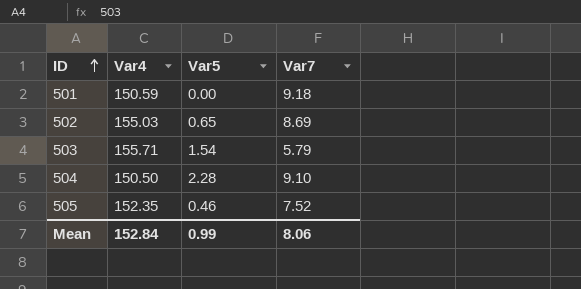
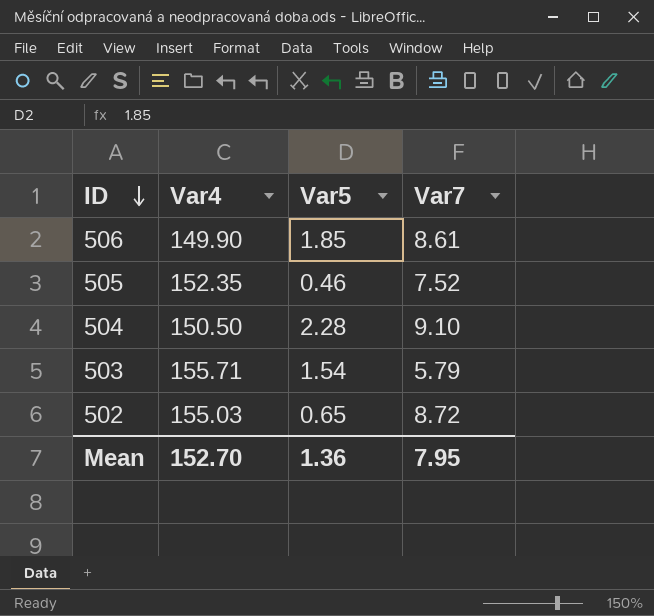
row order: ID ascending -> ID descending
row 501: 150.59 | 0.00 | 9.18 -> none
row 506: none -> 149.90 | 1.85 | 8.61
502 | Var7: 8.69 -> 8.72
Mean | Var4: 152.84 -> 152.70
Mean | Var5: 0.99 -> 1.36
Mean | Var7: 8.06 -> 7.95

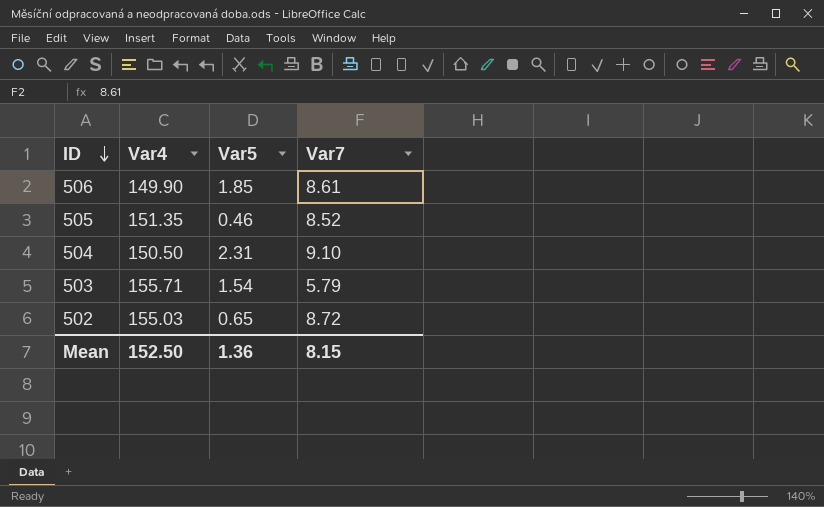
505 | Var4: 152.35 -> 151.35
505 | Var7: 7.52 -> 8.52
504 | Var5: 2.28 -> 2.31
Mean | Var4: 152.70 -> 152.50
Mean | Var7: 7.95 -> 8.15

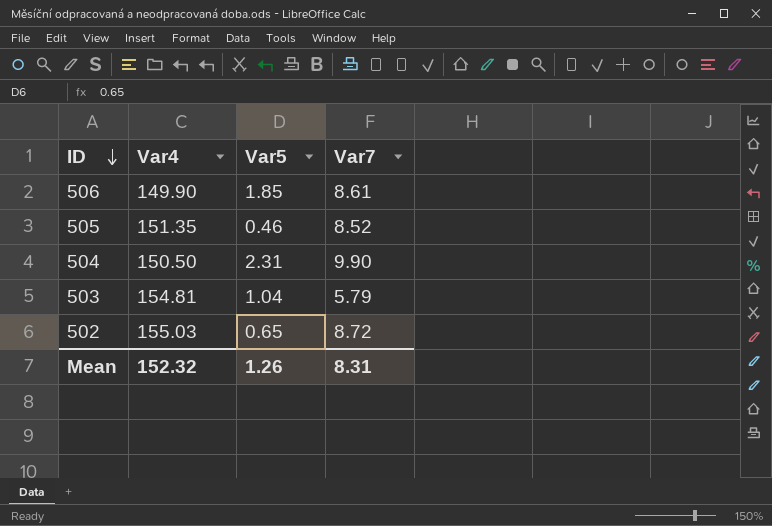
504 | Var7: 9.10 -> 9.90
503 | Var4: 155.71 -> 154.81
503 | Var5: 1.54 -> 1.04
Mean | Var4: 152.50 -> 152.32
Mean | Var5: 1.36 -> 1.26
Mean | Var7: 8.15 -> 8.31

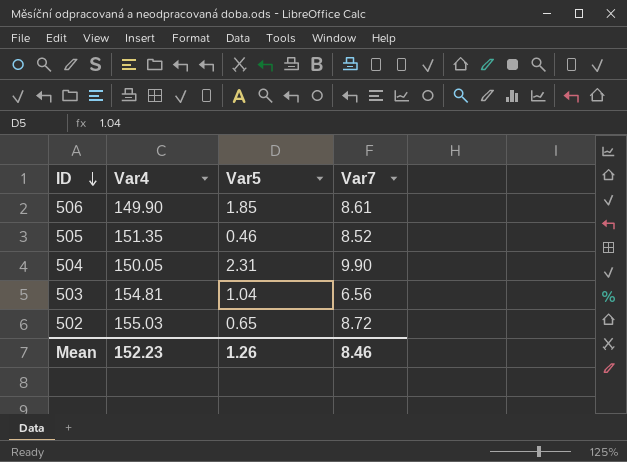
504 | Var4: 150.50 -> 150.05
503 | Var7: 5.79 -> 6.56
Mean | Var4: 152.32 -> 152.23
Mean | Var7: 8.31 -> 8.46

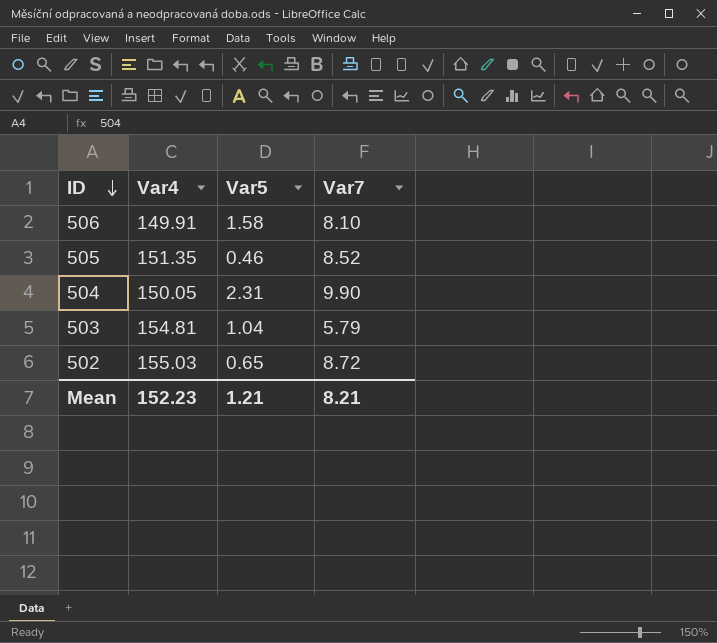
506 | Var4: 149.90 -> 149.91
506 | Var5: 1.85 -> 1.58
506 | Var7: 8.61 -> 8.10
503 | Var7: 6.56 -> 5.79
Mean | Var5: 1.26 -> 1.21
Mean | Var7: 8.46 -> 8.21

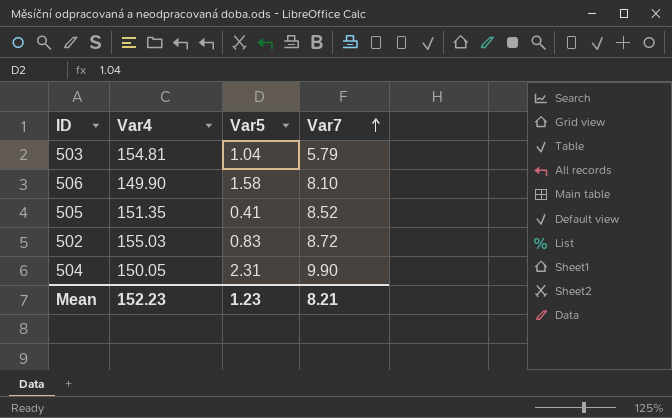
row order: ID descending -> Var7 ascending
506 | Var4: 149.91 -> 149.90
505 | Var5: 0.46 -> 0.41
502 | Var5: 0.65 -> 0.83
Mean | Var5: 1.21 -> 1.23

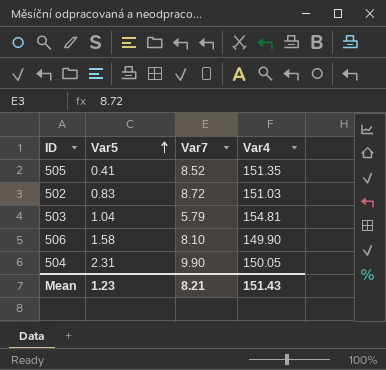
row order: Var7 ascending -> Var5 ascending
column Var4 | position: 2 -> 4
502 | Var4: 155.03 -> 151.03
Mean | Var4: 152.23 -> 151.43

